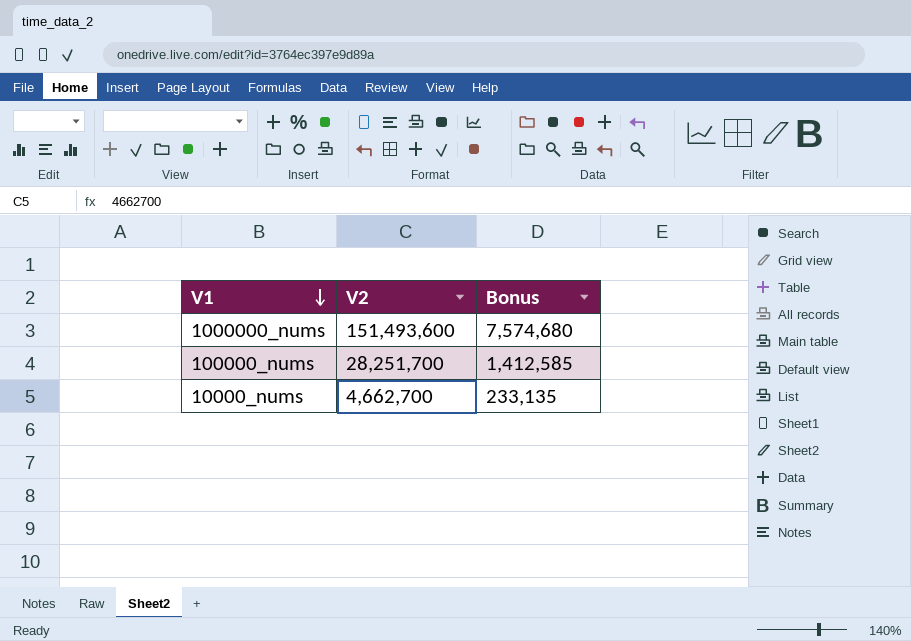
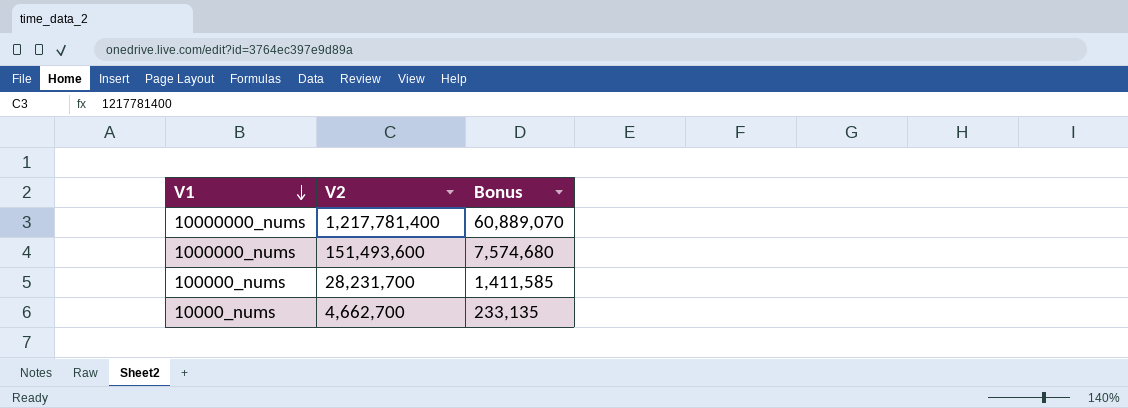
row 10000000_nums: none -> 1,217,781,400 | 60,889,070
100000_nums | V2: 28,251,700 -> 28,231,700
100000_nums | Bonus: 1,412,585 -> 1,411,585

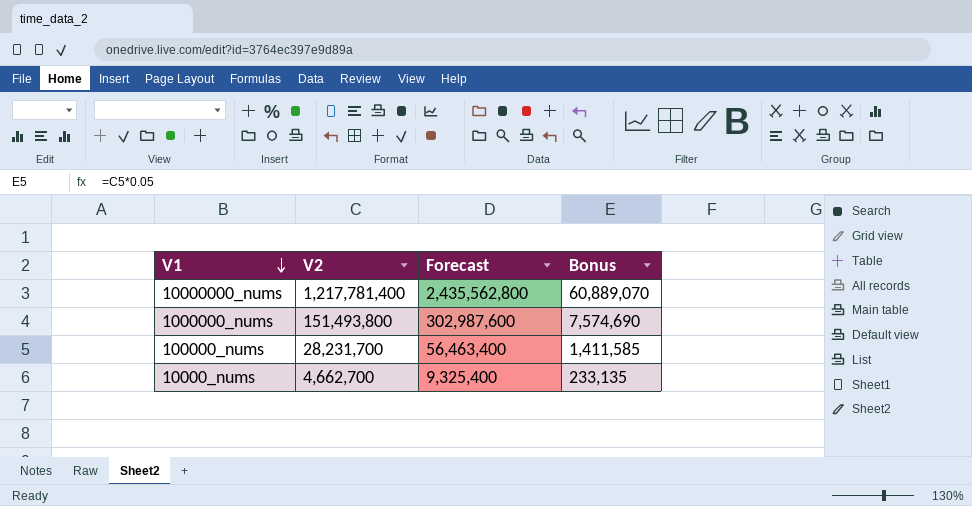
column Forecast | formula: none -> [V2] * 2
1000000_nums | V2: 151,493,600 -> 151,493,800
1000000_nums | Bonus: 7,574,680 -> 7,574,690

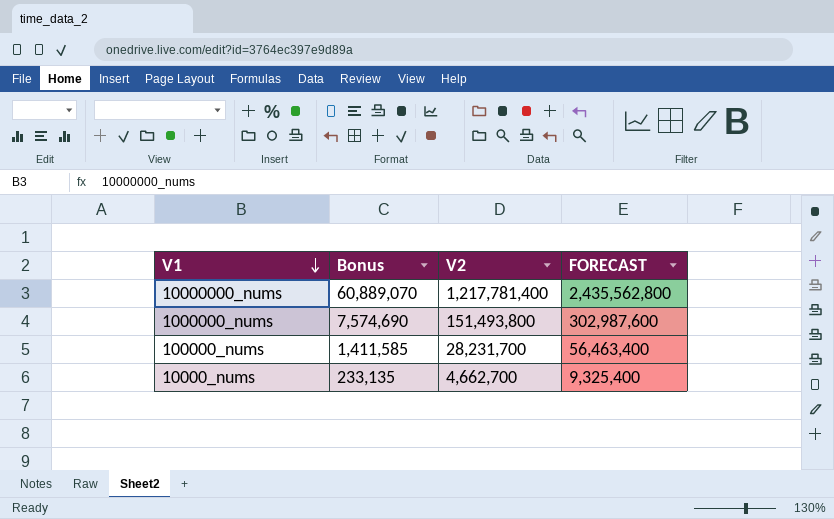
column Bonus | position: 4 -> 2
column name: Forecast -> FORECAST

